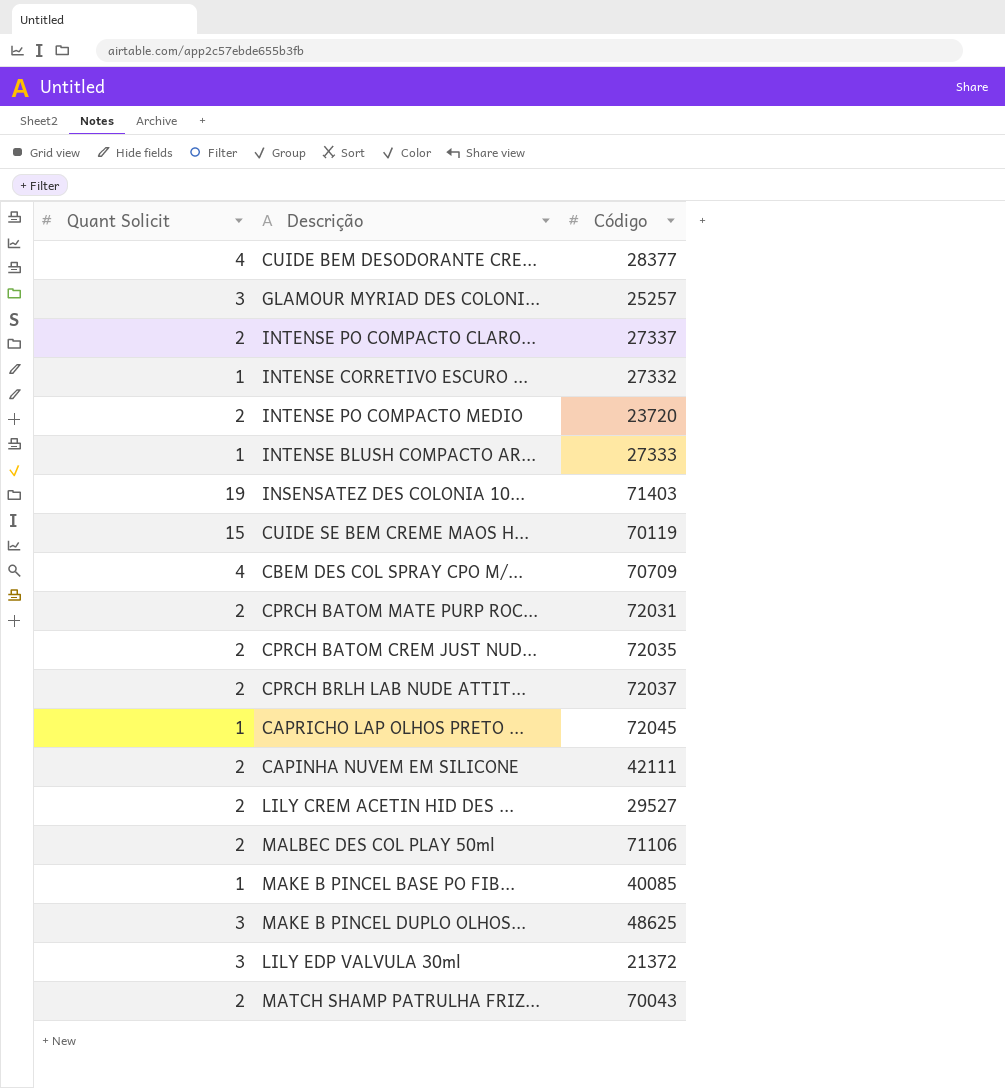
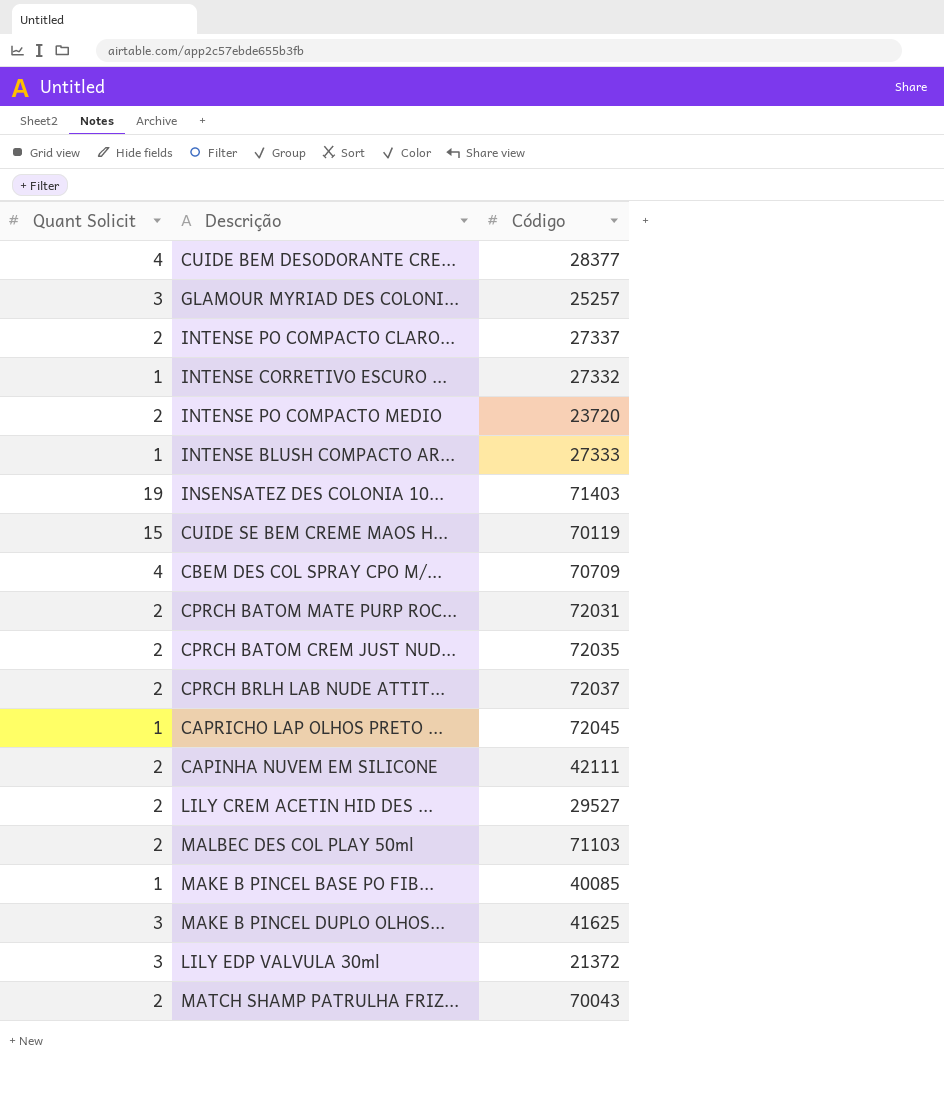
MALBEC DES COL PLAY 50ml | Código: 71106 -> 71103
MAKE B PINCEL DUPLO OLHOS... | Código: 48625 -> 41625

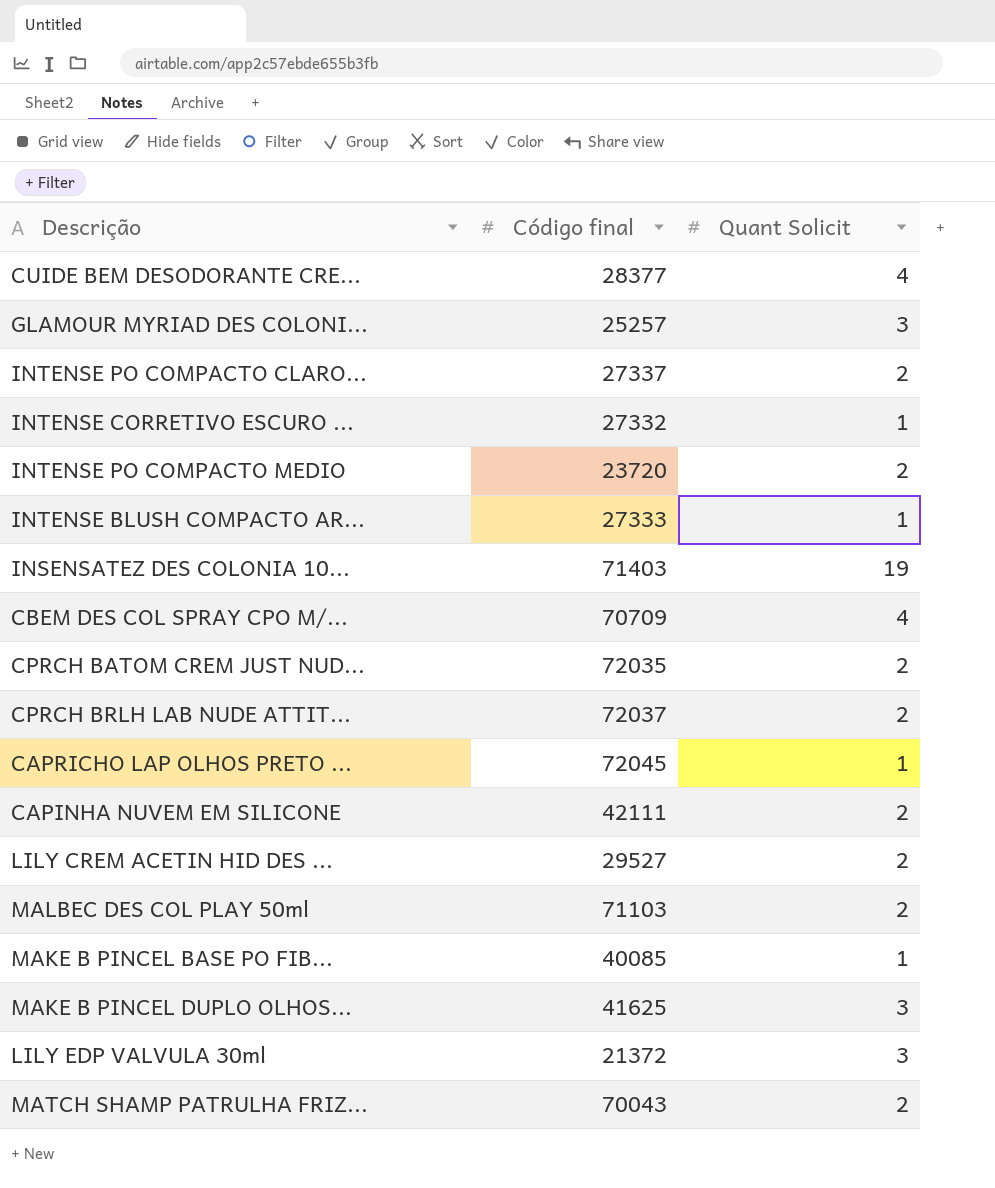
column name: Código -> Código final
column Quant Solicit | position: 1 -> 3
row CUIDE SE BEM CREME MAOS H...: 15 | 70119 -> none
row CPRCH BATOM MATE PURP ROC...: 2 | 72031 -> none

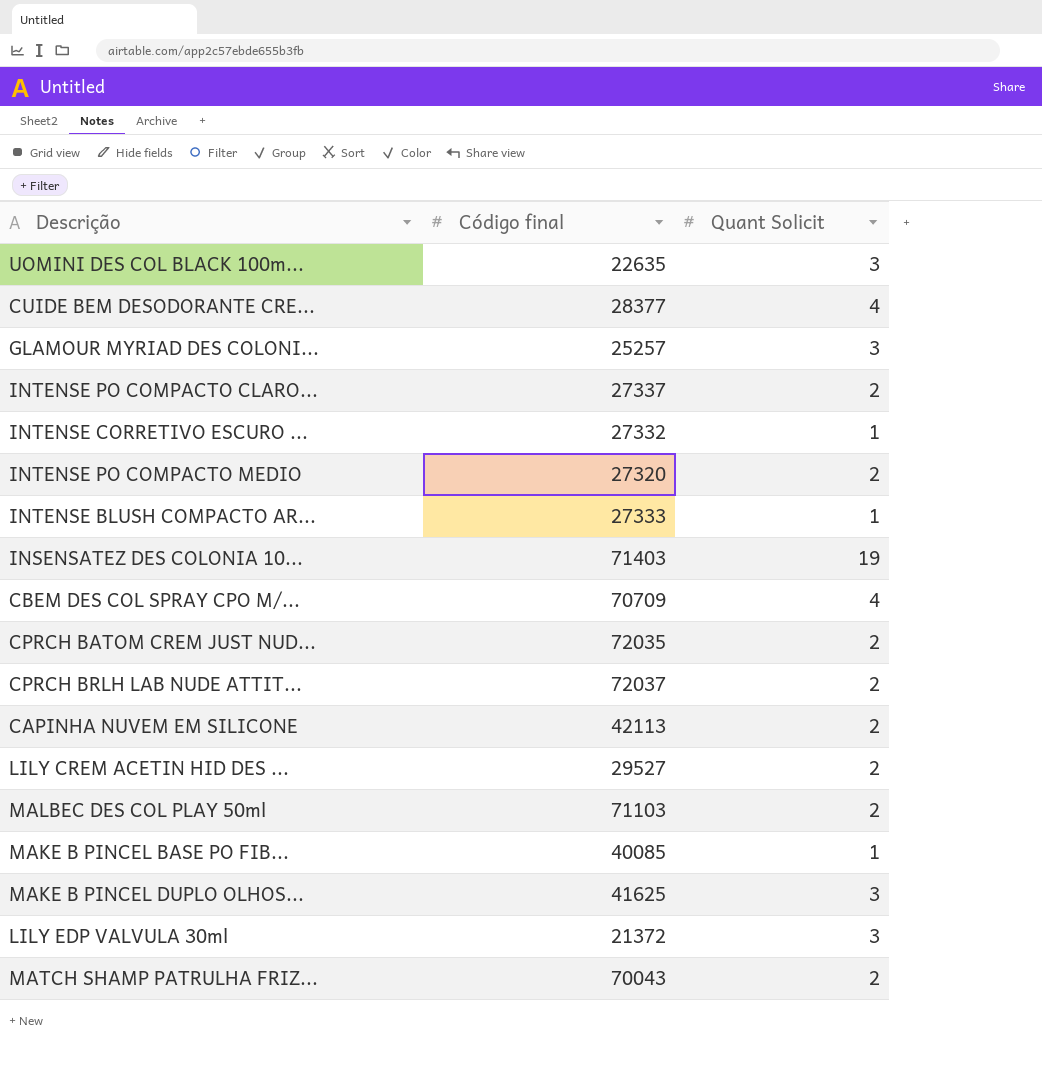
row CAPRICHO LAP OLHOS PRETO ...: 72045 | 1 -> none
row UOMINI DES COL BLACK 100m...: none -> 22635 | 3
INTENSE PO COMPACTO MEDIO | Código final: 23720 -> 27320
CAPINHA NUVEM EM SILICONE | Código final: 42111 -> 42113

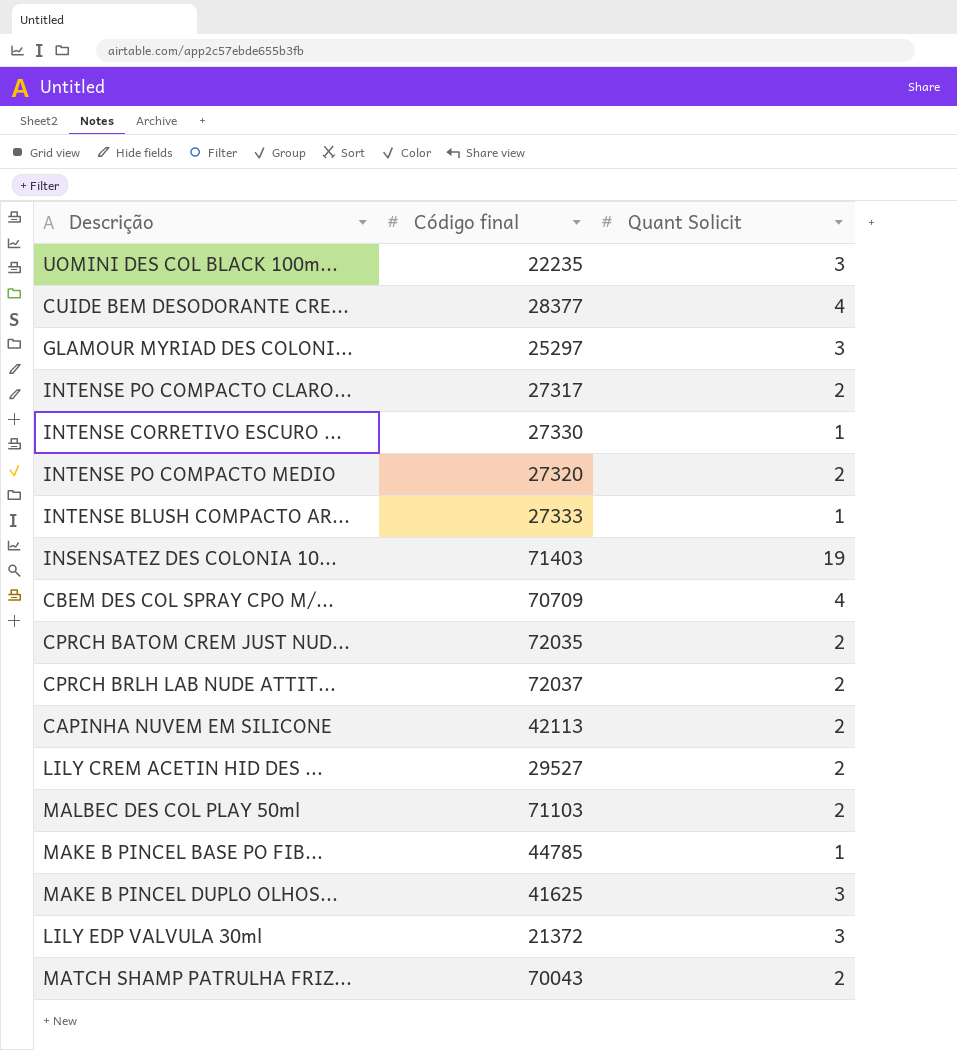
UOMINI DES COL BLACK 100m... | Código final: 22635 -> 22235
GLAMOUR MYRIAD DES COLONI... | Código final: 25257 -> 25297
INTENSE PO COMPACTO CLARO... | Código final: 27337 -> 27317
INTENSE CORRETIVO ESCURO ... | Código final: 27332 -> 27330
MAKE B PINCEL BASE PO FIB... | Código final: 40085 -> 44785

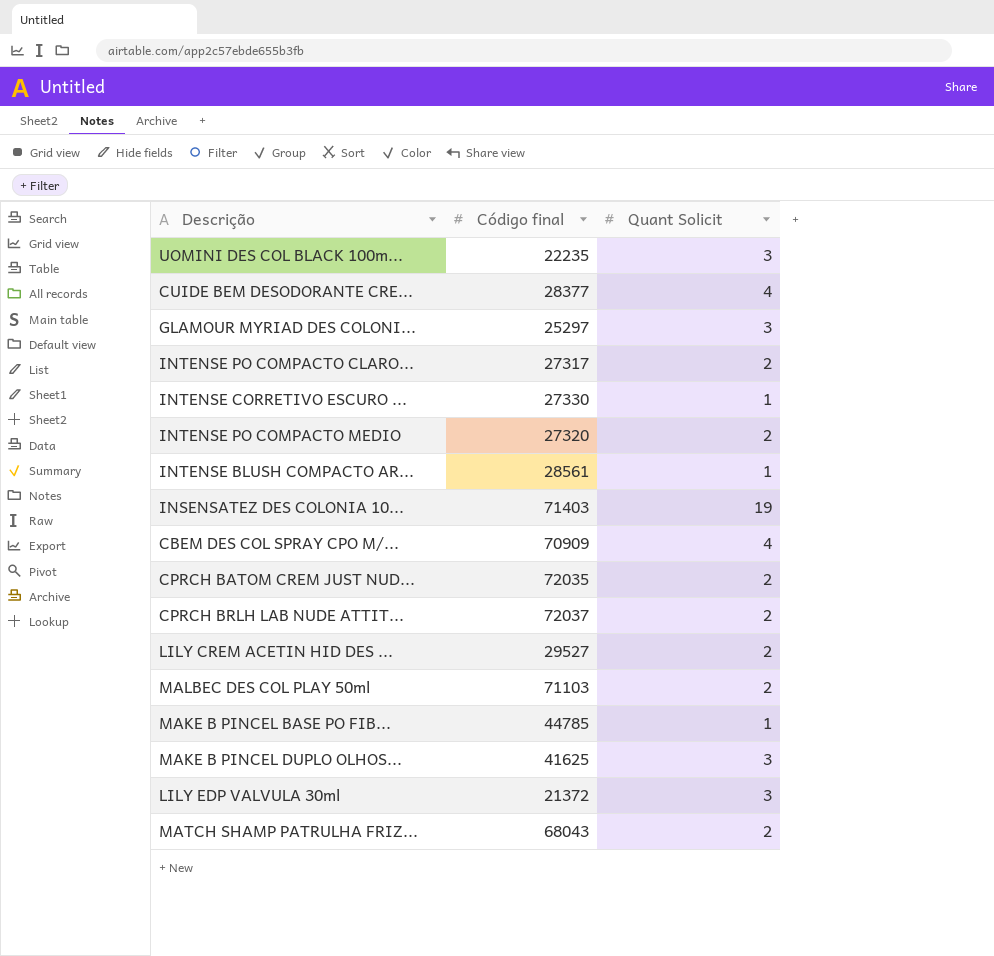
row CAPINHA NUVEM EM SILICONE: 42113 | 2 -> none
INTENSE BLUSH COMPACTO AR... | Código final: 27333 -> 28561
CBEM DES COL SPRAY CPO M/... | Código final: 70709 -> 70909
MATCH SHAMP PATRULHA FRIZ... | Código final: 70043 -> 68043

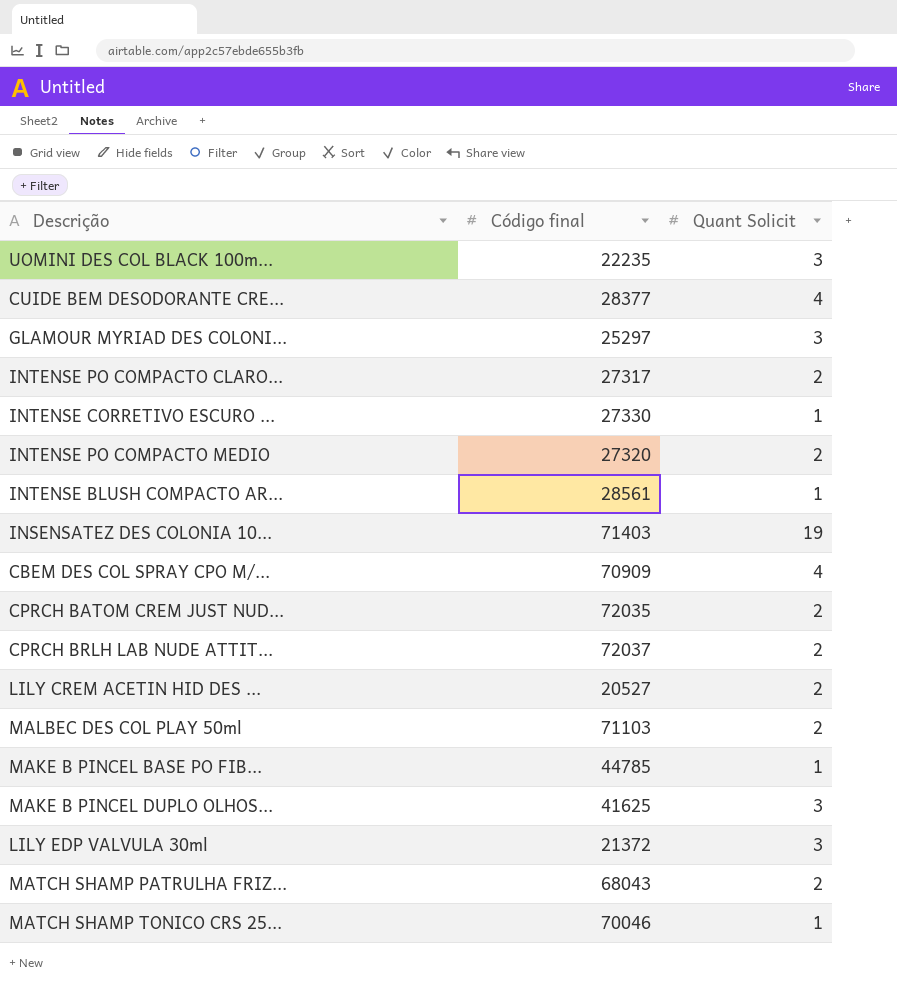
LILY CREM ACETIN HID DES ... | Código final: 29527 -> 20527
row MATCH SHAMP TONICO CRS 25...: none -> 70046 | 1

